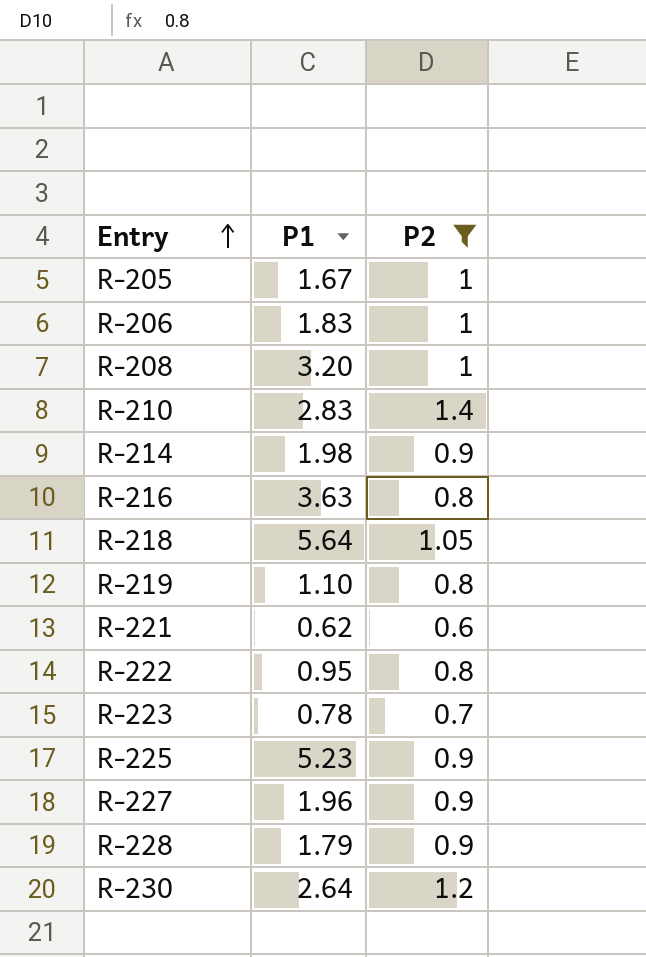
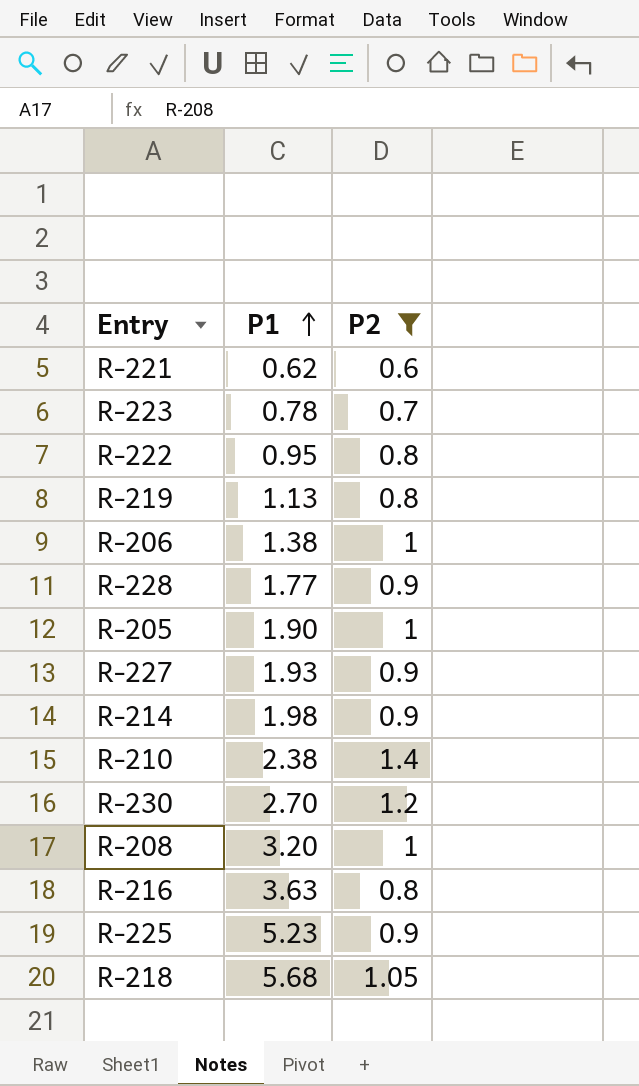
row order: Entry ascending -> P1 ascending
R-219 | P1: 1.10 -> 1.13
R-206 | P1: 1.83 -> 1.38
R-228 | P1: 1.79 -> 1.77
R-205 | P1: 1.67 -> 1.90
R-227 | P1: 1.96 -> 1.93
R-210 | P1: 2.83 -> 2.38
R-230 | P1: 2.64 -> 2.70
R-218 | P1: 5.64 -> 5.68

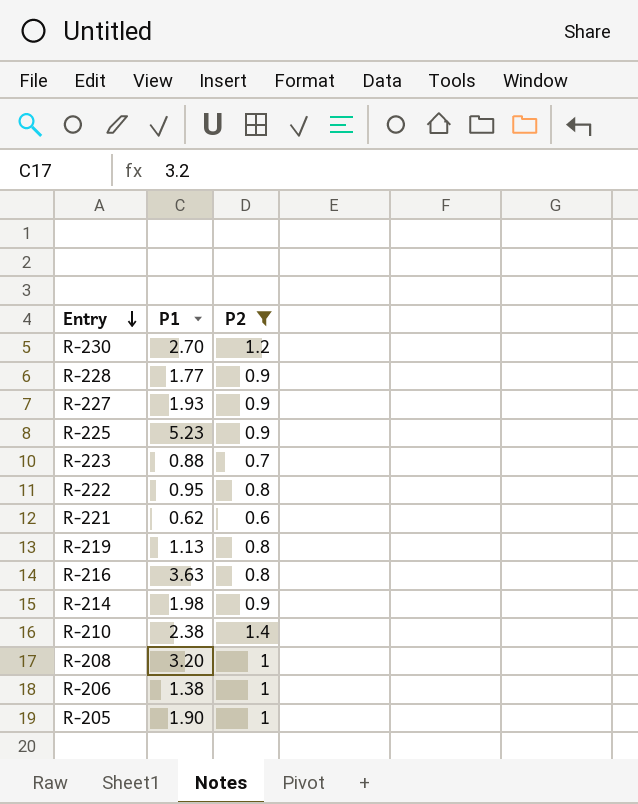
row order: P1 ascending -> Entry descending
row R-218: 5.68 | 1.05 -> none
R-223 | P1: 0.78 -> 0.88

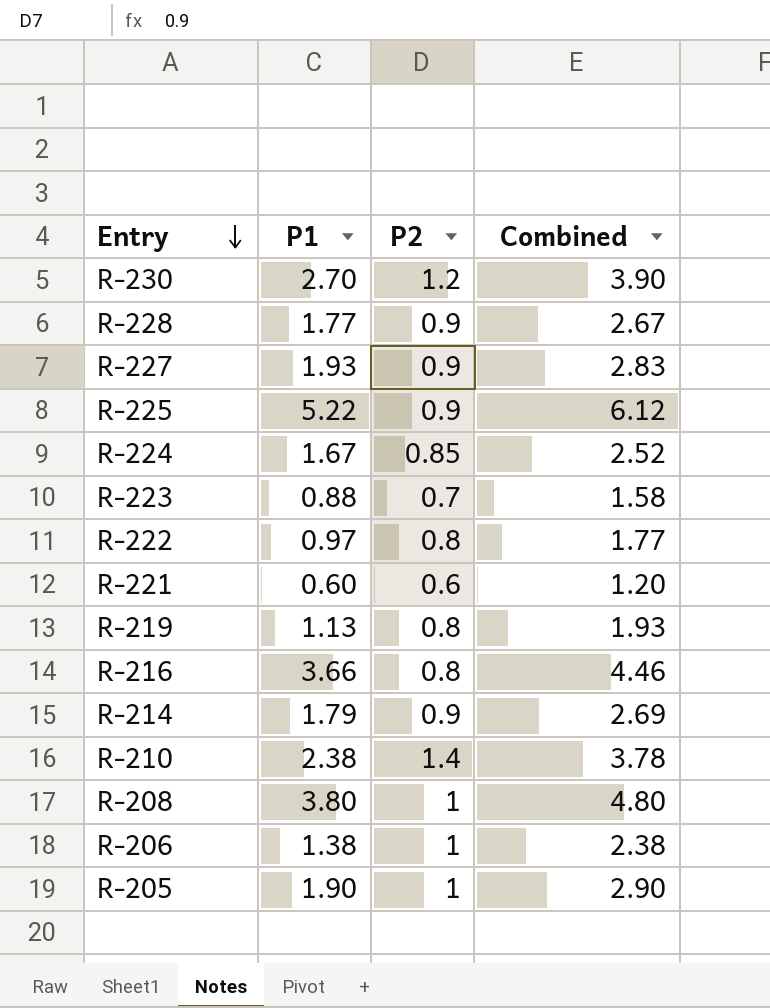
filter: P2 != 0.85 -> none
column Combined | formula: none -> [P1] + [P2]
R-225 | P1: 5.23 -> 5.22
R-222 | P1: 0.95 -> 0.97
R-221 | P1: 0.62 -> 0.60
R-216 | P1: 3.63 -> 3.66
R-214 | P1: 1.98 -> 1.79
R-208 | P1: 3.20 -> 3.80

